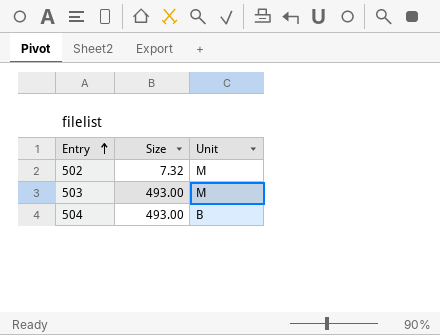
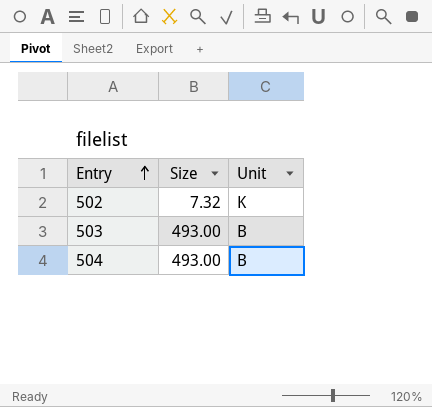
502 | Unit: M -> K
503 | Unit: M -> B

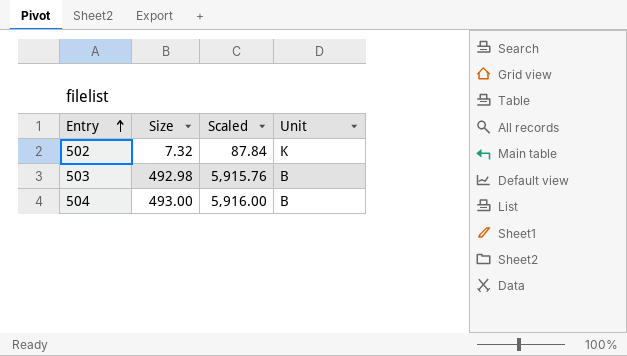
column Scaled | formula: none -> [Size] * 12
503 | Size: 493.00 -> 492.98

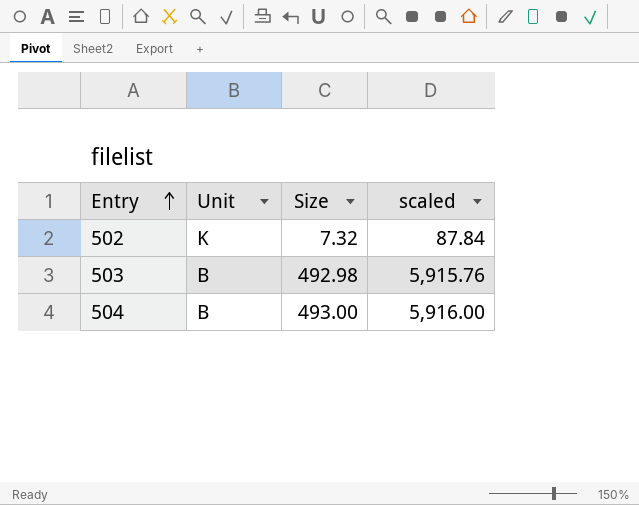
column Unit | position: 4 -> 2
column name: Scaled -> scaled

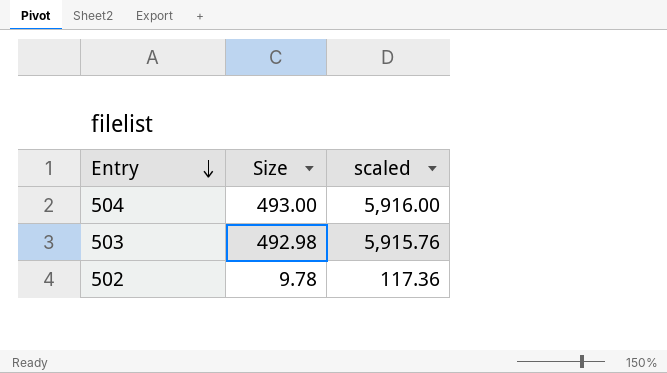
row order: Entry ascending -> Entry descending
column Unit | position: 2 -> none
502 | Size: 7.32 -> 9.78
502 | scaled: 87.84 -> 117.36

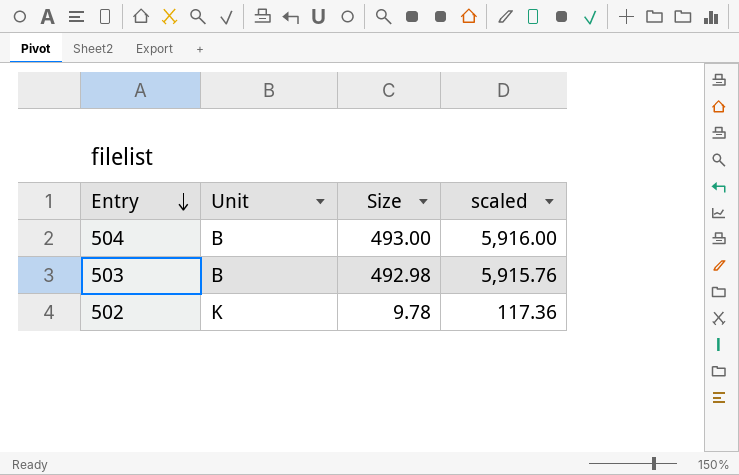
column Unit | position: none -> 2

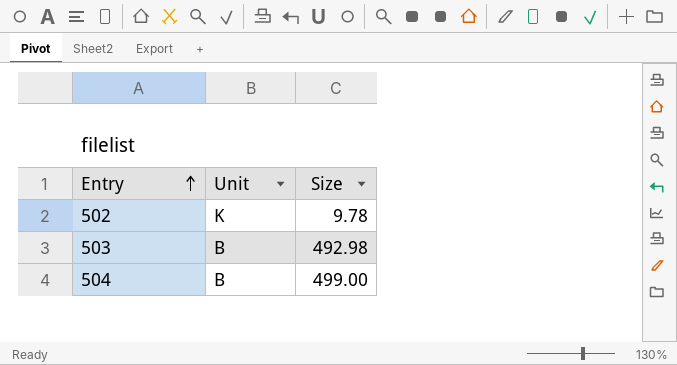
row order: Entry descending -> Entry ascending
column scaled | formula: [Size] * 12 -> none
504 | Size: 493.00 -> 499.00

